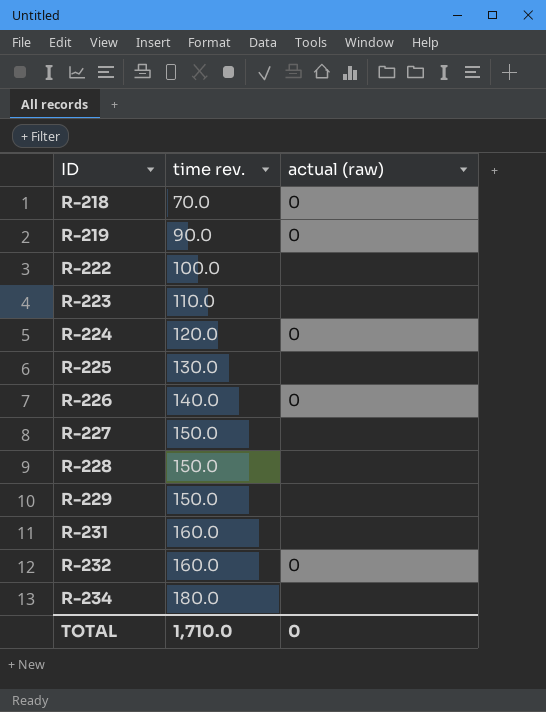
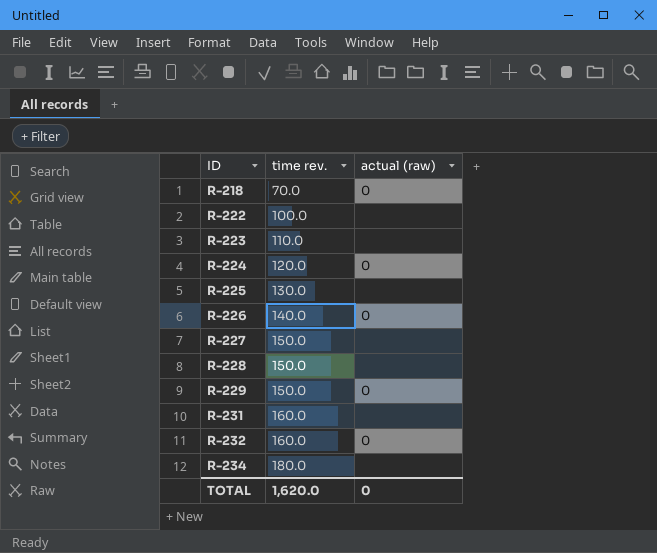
row R-219: 90.0 | 0 -> none
R-229 | actual (raw): none -> 0
TOTAL | time rev.: 1,710.0 -> 1,620.0

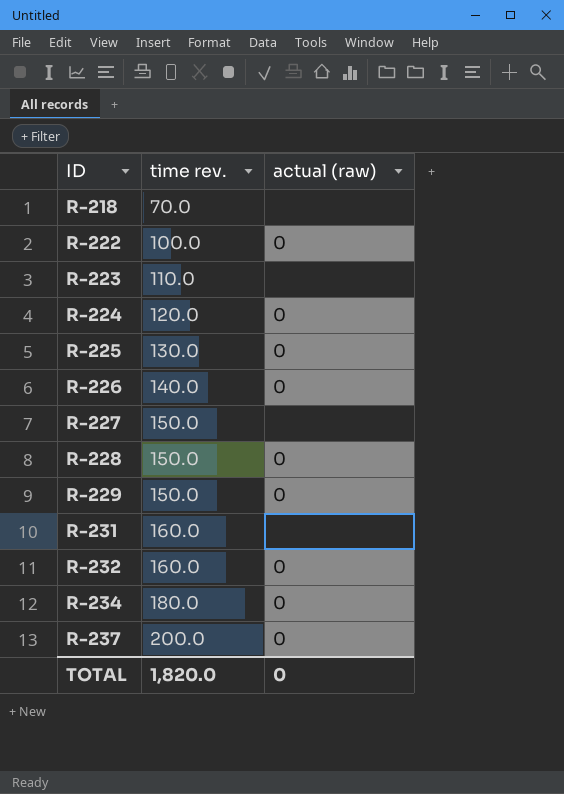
R-218 | actual (raw): 0 -> none
R-222 | actual (raw): none -> 0
R-225 | actual (raw): none -> 0
R-228 | actual (raw): none -> 0
R-234 | actual (raw): none -> 0
row R-237: none -> 200.0 | 0
TOTAL | time rev.: 1,620.0 -> 1,820.0

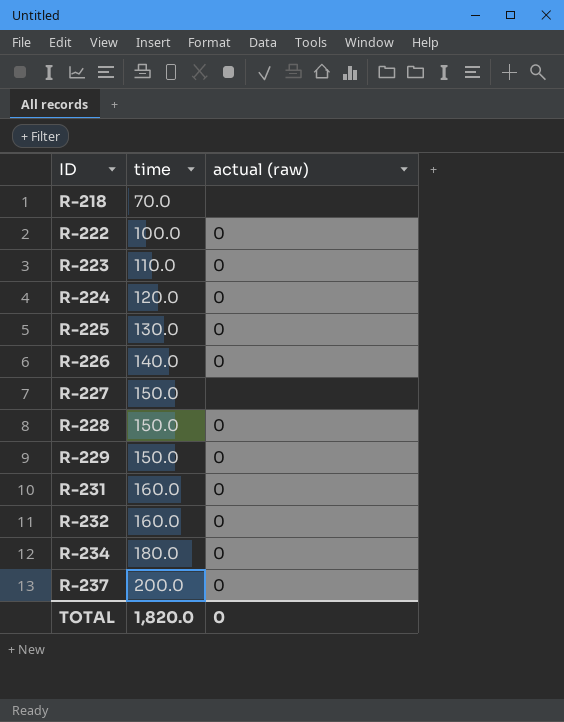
column name: time rev. -> time
R-223 | actual (raw): none -> 0
R-231 | actual (raw): none -> 0

